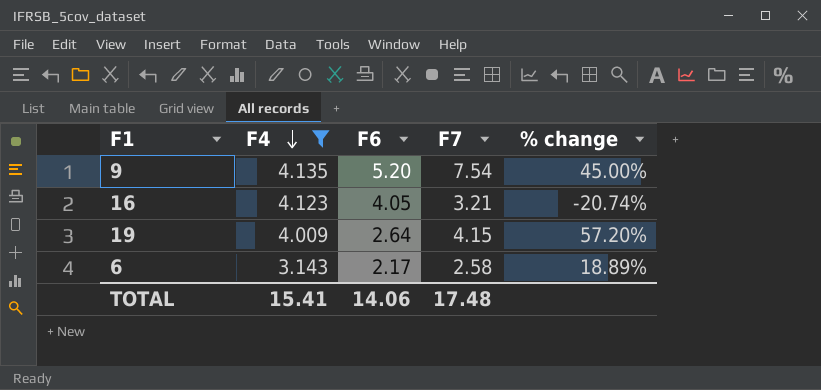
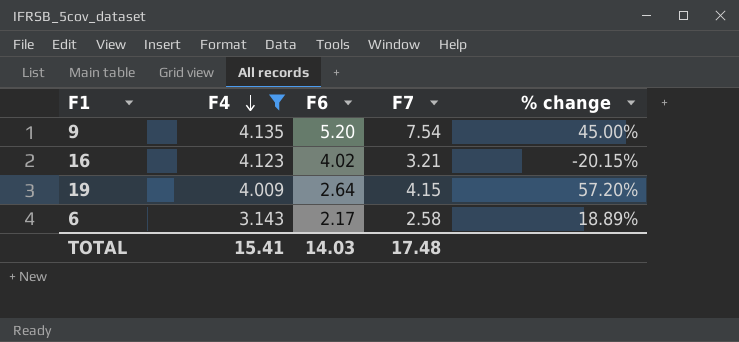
16 | F6: 4.05 -> 4.02
16 | % change: -20.74% -> -20.15%
TOTAL | F6: 14.06 -> 14.03

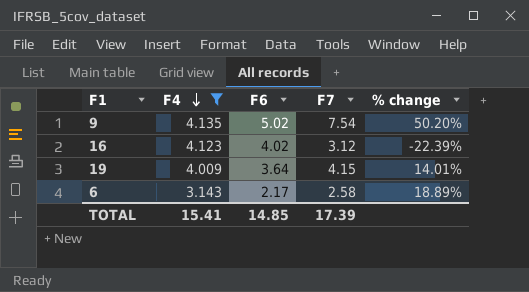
9 | F6: 5.20 -> 5.02
9 | % change: 45.00% -> 50.20%
16 | F7: 3.21 -> 3.12
16 | % change: -20.15% -> -22.39%
19 | F6: 2.64 -> 3.64
19 | % change: 57.20% -> 14.01%
TOTAL | F6: 14.03 -> 14.85
TOTAL | F7: 17.48 -> 17.39

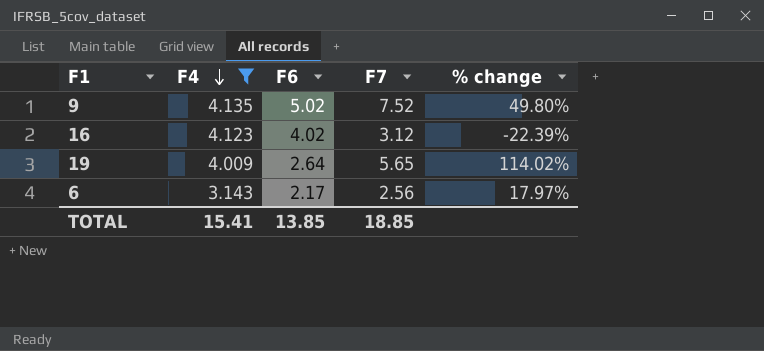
9 | F7: 7.54 -> 7.52
9 | % change: 50.20% -> 49.80%
19 | F6: 3.64 -> 2.64
19 | F7: 4.15 -> 5.65
19 | % change: 14.01% -> 114.02%
6 | F7: 2.58 -> 2.56
6 | % change: 18.89% -> 17.97%
TOTAL | F6: 14.85 -> 13.85
TOTAL | F7: 17.39 -> 18.85

